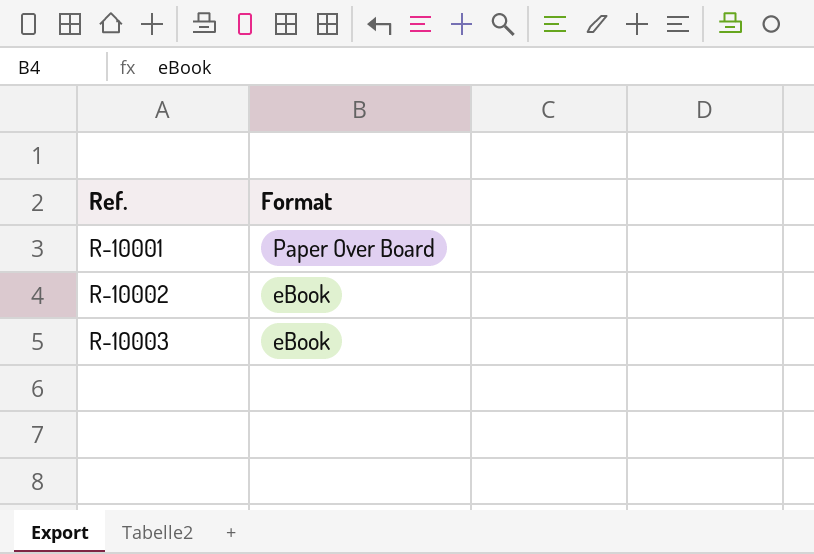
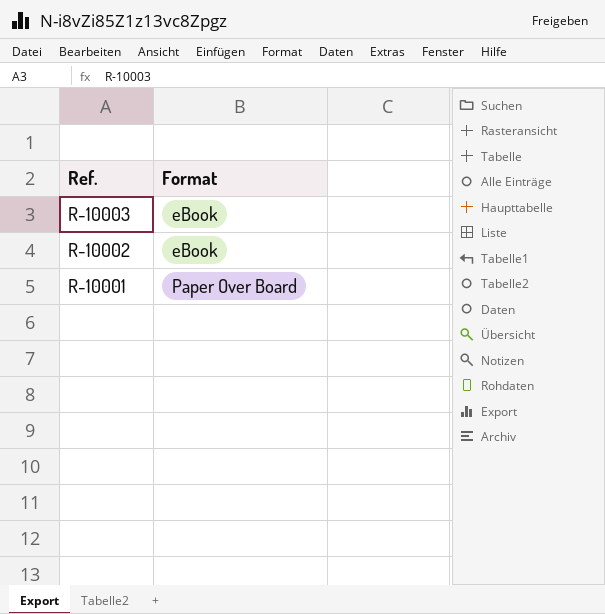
row order: Ref. ascending -> Ref. descending

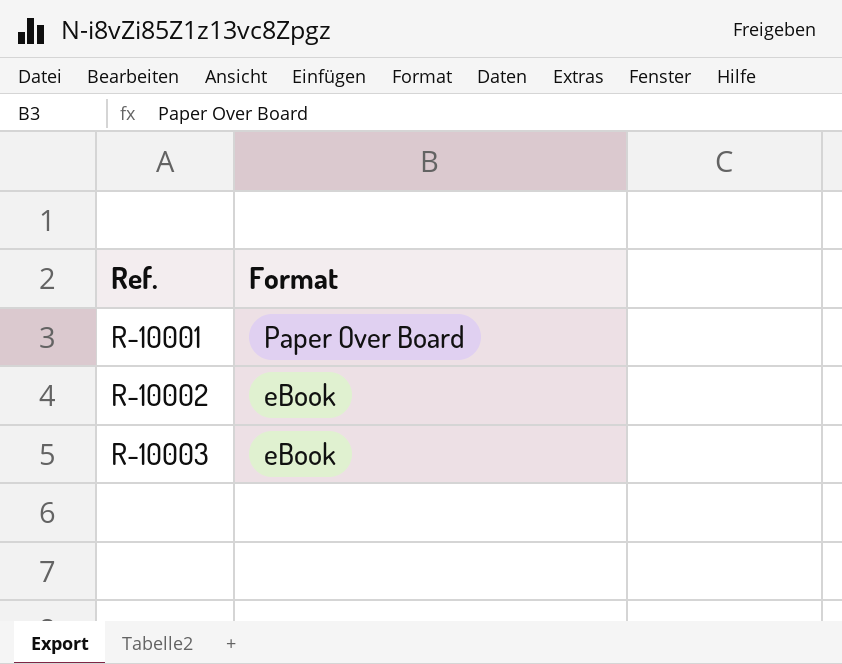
row order: Ref. descending -> Ref. ascending

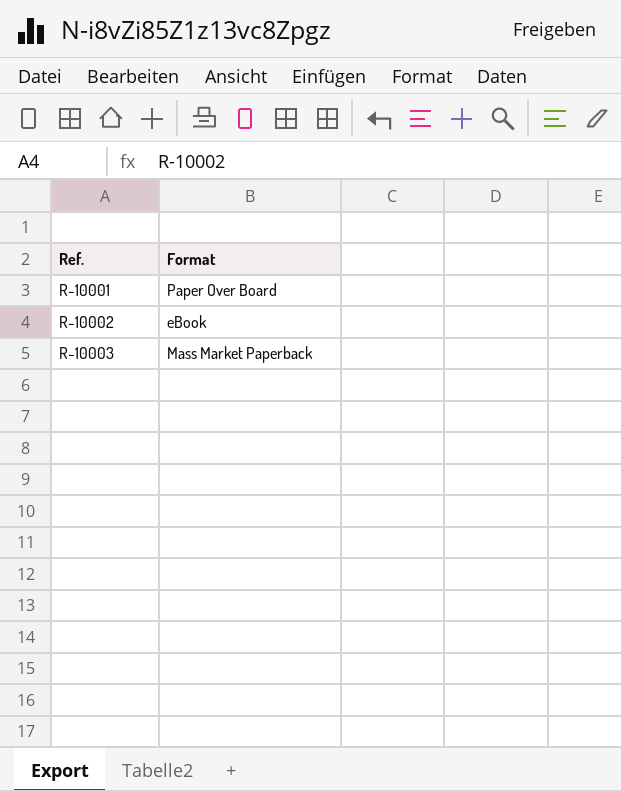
R-10003 | Format: eBook -> Mass Market Paperback

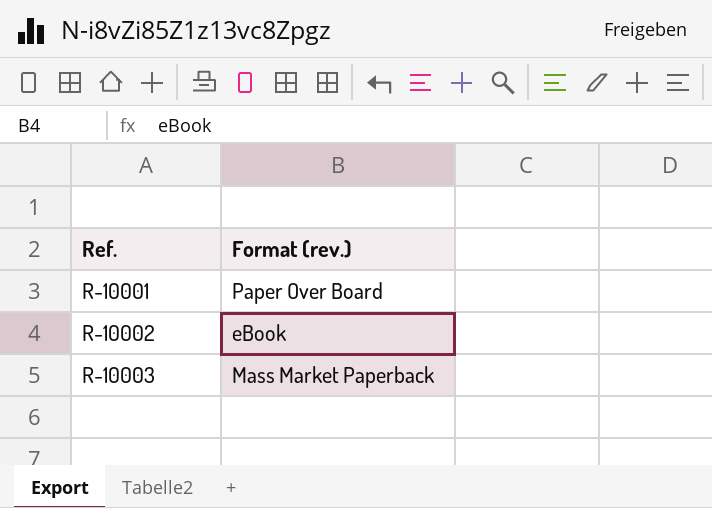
column name: Format -> Format (rev.)

